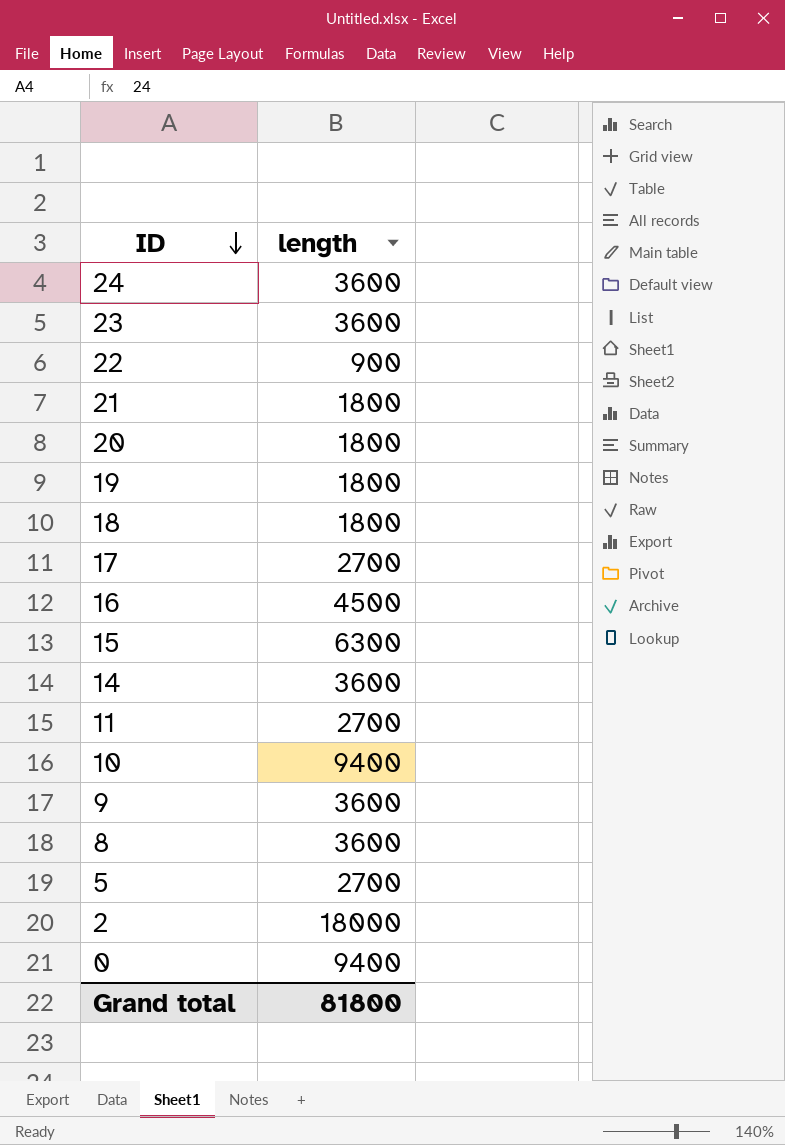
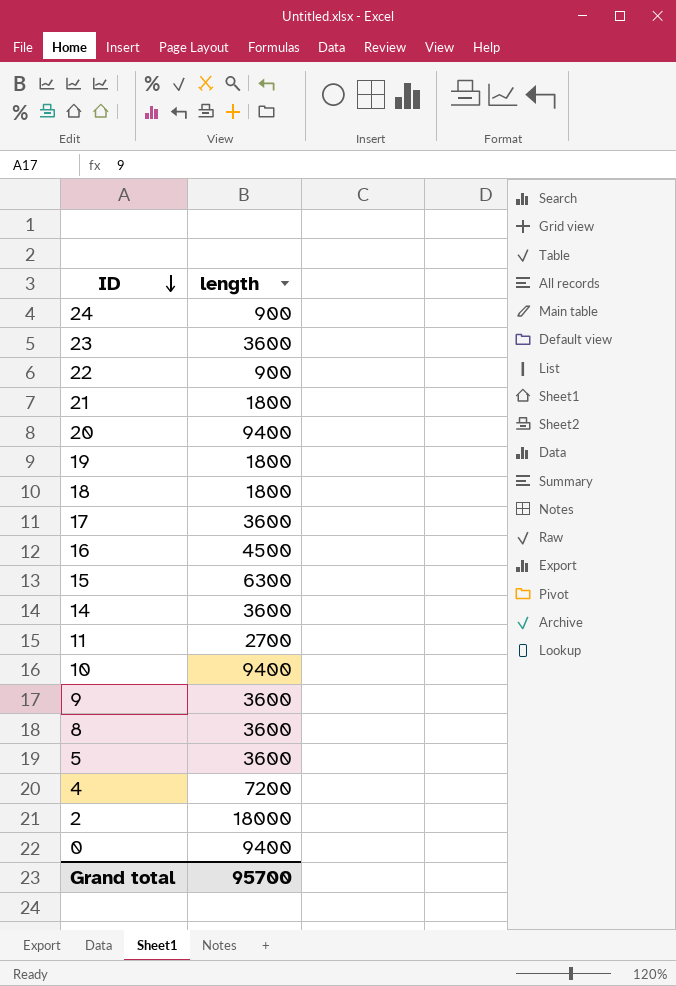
24 | length: 3600 -> 900
20 | length: 1800 -> 9400
17 | length: 2700 -> 3600
5 | length: 2700 -> 3600
row 4: none -> 7200
Grand total | length: 81800 -> 95700

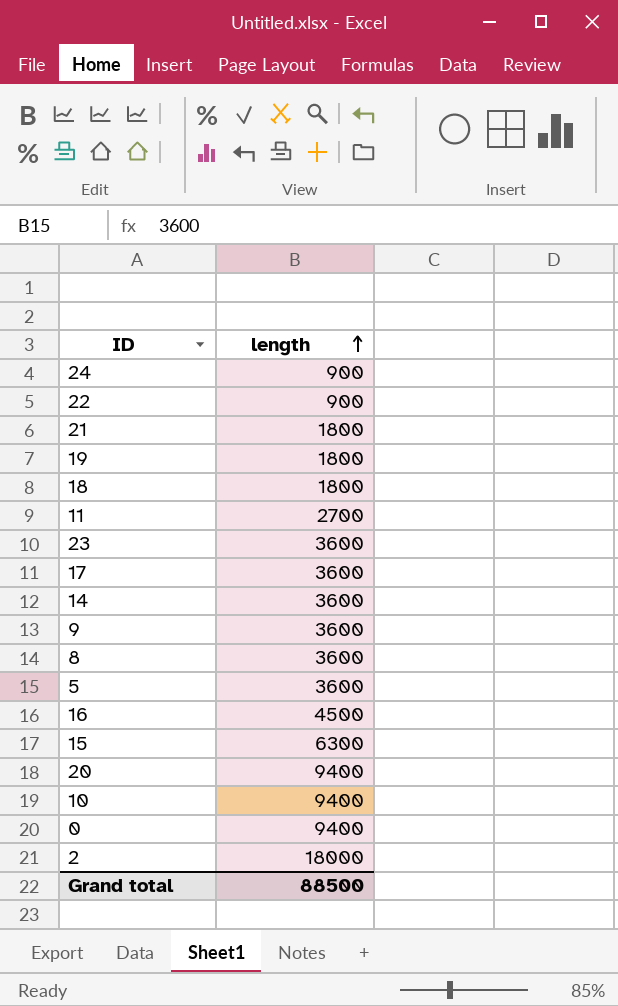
row order: ID descending -> length ascending
row 4: 7200 -> none
Grand total | length: 95700 -> 88500

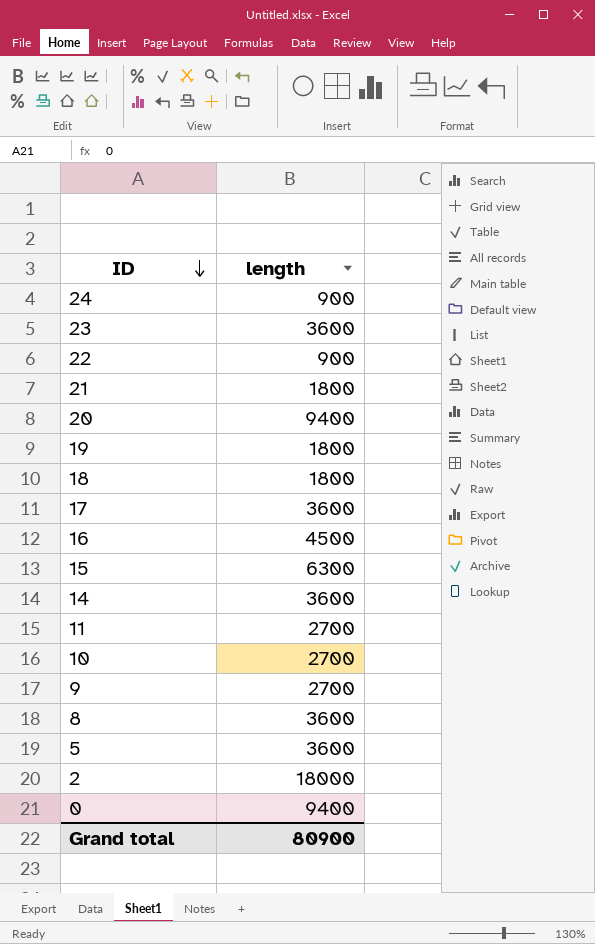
row order: length ascending -> ID descending
10 | length: 9400 -> 2700
9 | length: 3600 -> 2700
Grand total | length: 88500 -> 80900

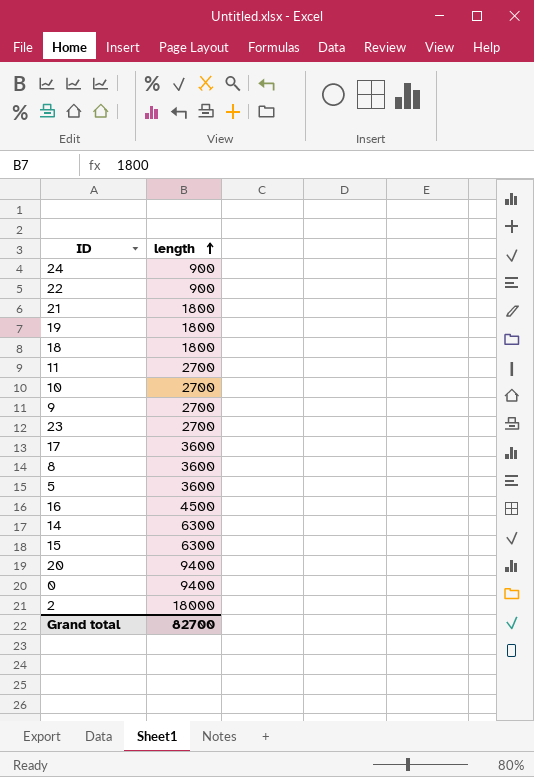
row order: ID descending -> length ascending
23 | length: 3600 -> 2700
14 | length: 3600 -> 6300
Grand total | length: 80900 -> 82700

